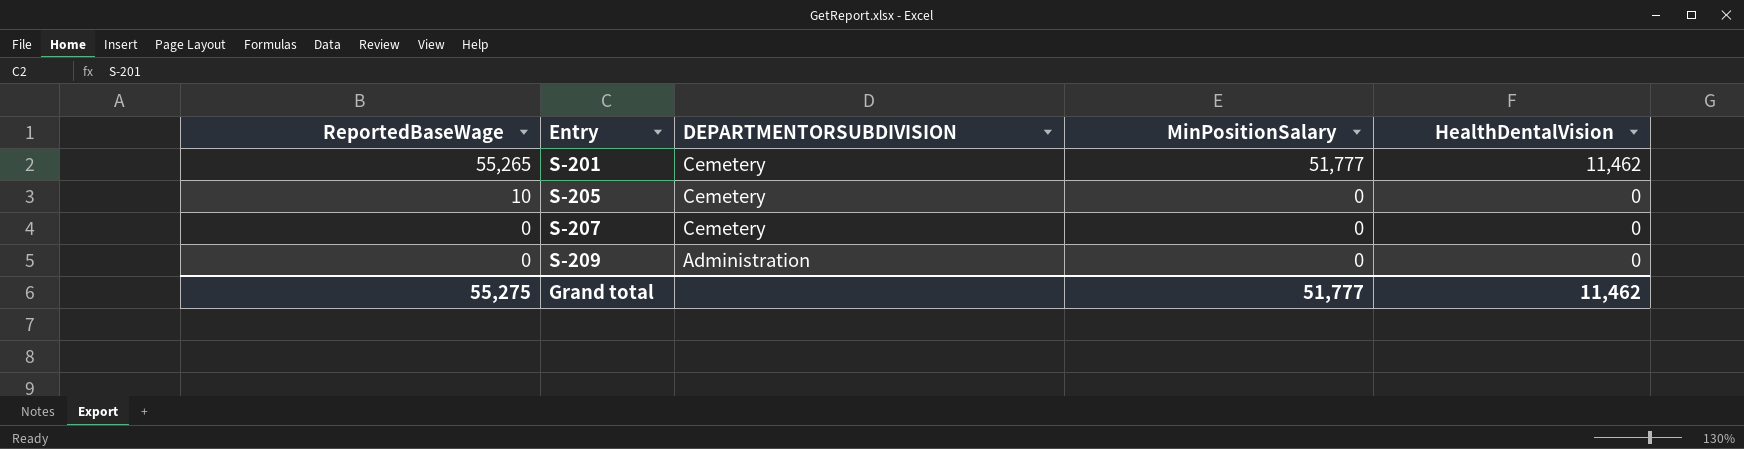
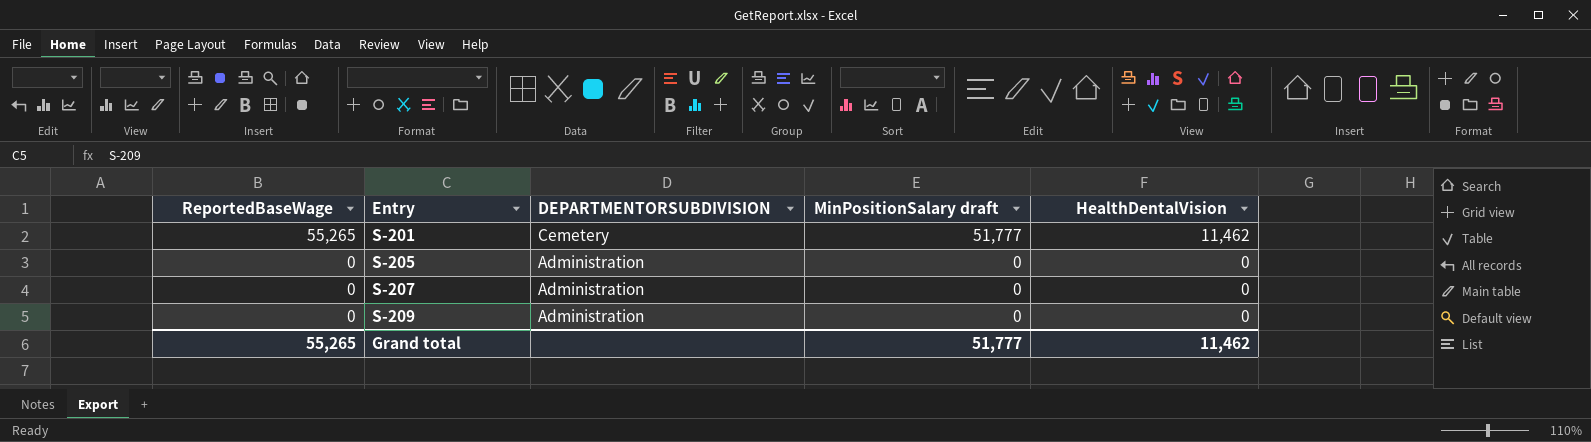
column name: MinPositionSalary -> MinPositionSalary draft
S-205 | ReportedBaseWage: 10 -> 0
S-205 | DEPARTMENTORSUBDIVISION: Cemetery -> Administration
S-207 | DEPARTMENTORSUBDIVISION: Cemetery -> Administration
Grand total | ReportedBaseWage: 55,275 -> 55,265

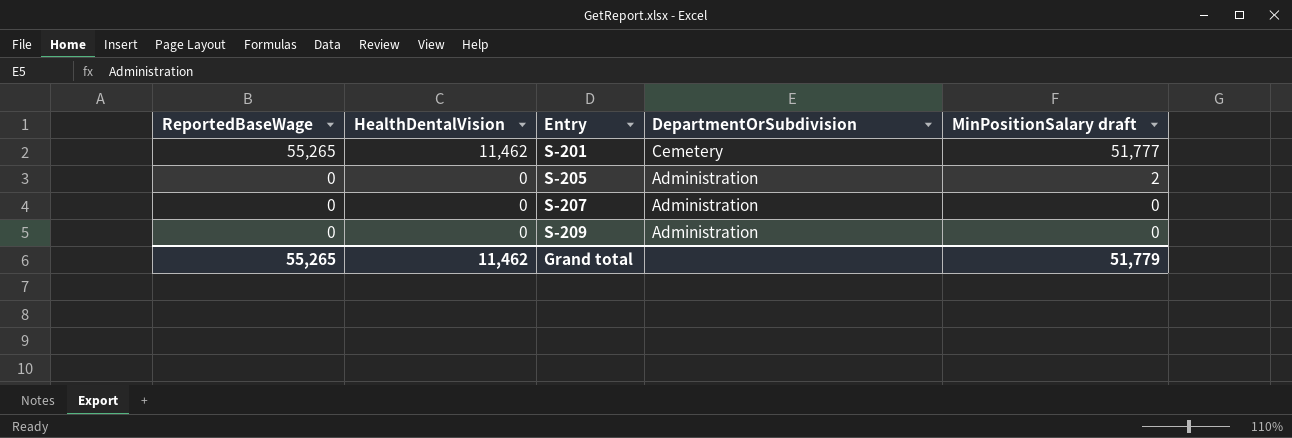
column HealthDentalVision | position: 5 -> 2
column name: DEPARTMENTORSUBDIVISION -> DepartmentOrSubdivision
S-205 | MinPositionSalary draft: 0 -> 2
Grand total | MinPositionSalary draft: 51,777 -> 51,779

